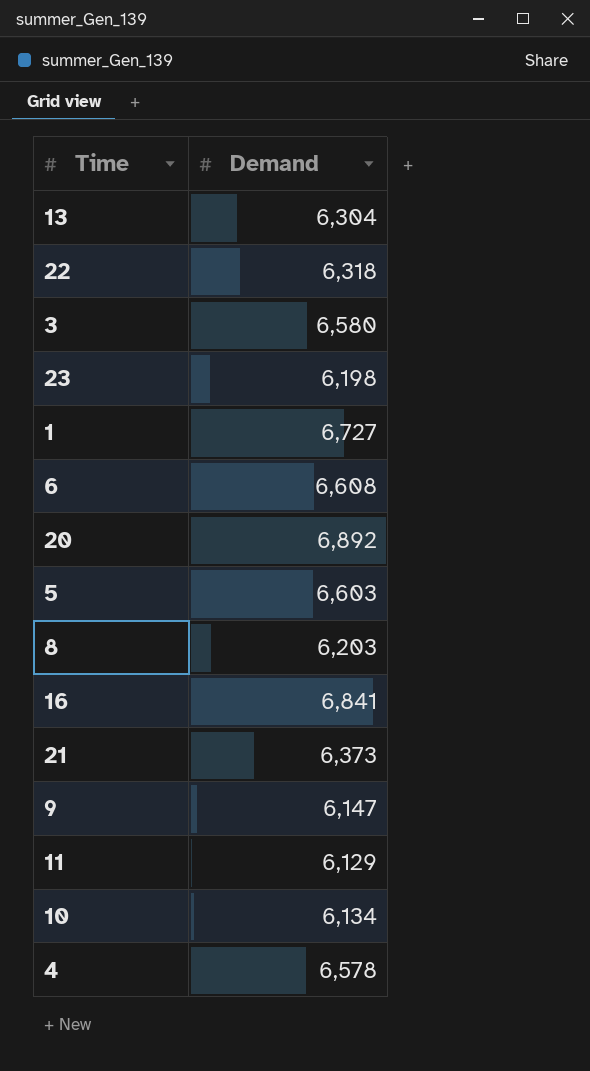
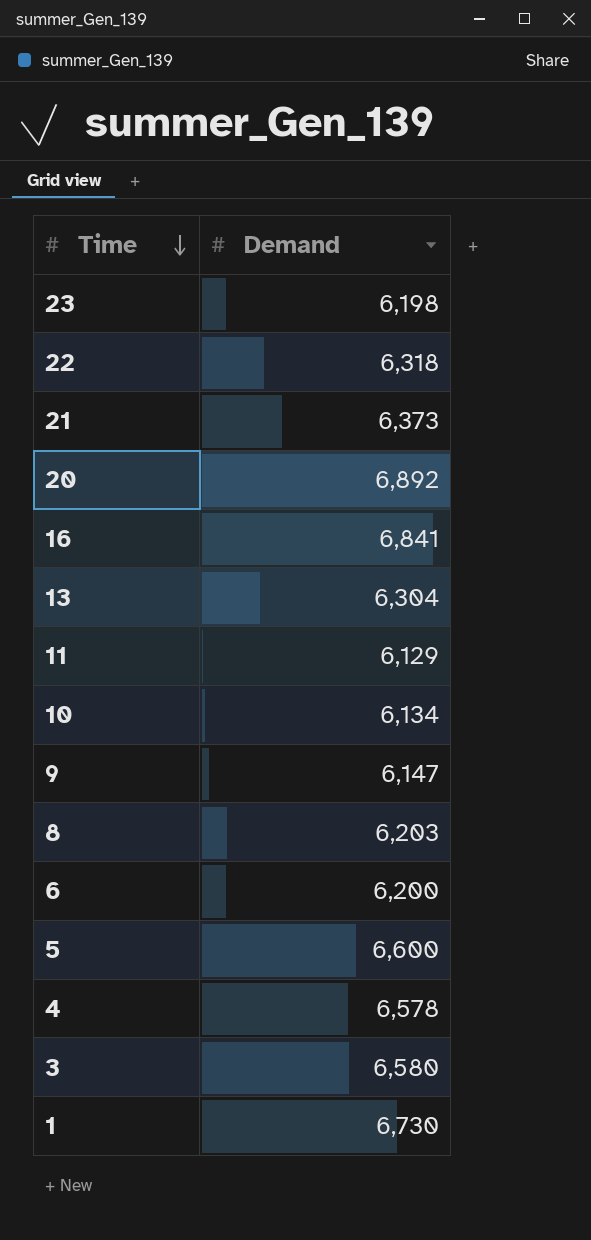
row order: none -> Time descending
6 | Demand: 6,608 -> 6,200
5 | Demand: 6,603 -> 6,600
1 | Demand: 6,727 -> 6,730

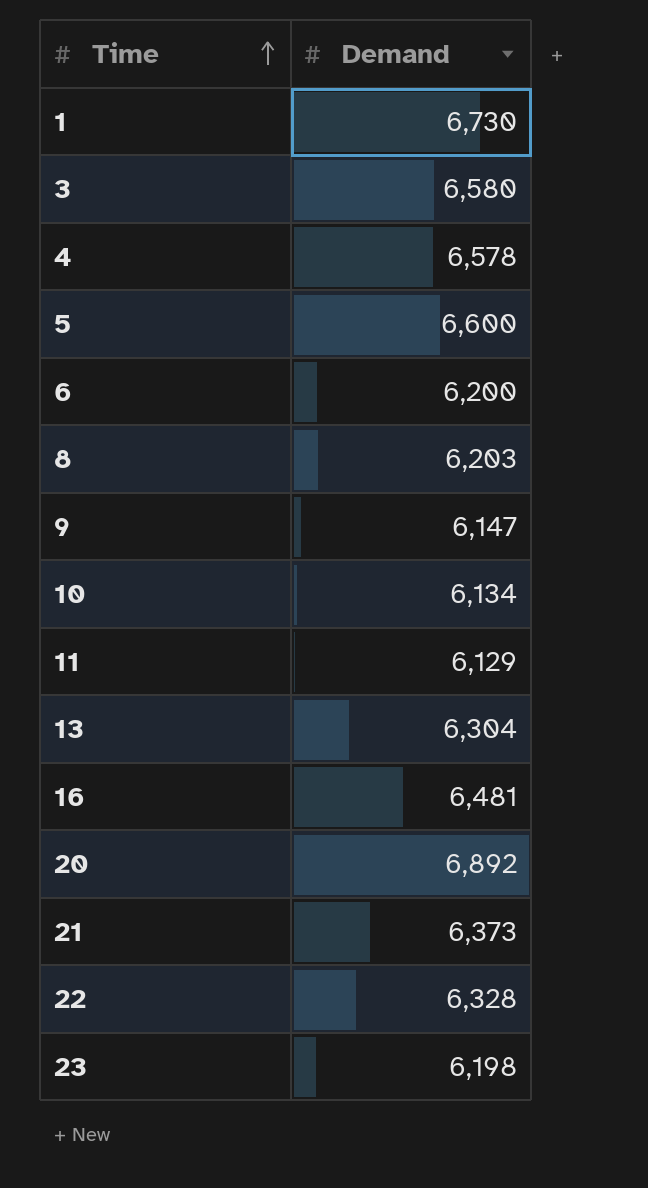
row order: Time descending -> Time ascending
16 | Demand: 6,841 -> 6,481
22 | Demand: 6,318 -> 6,328

